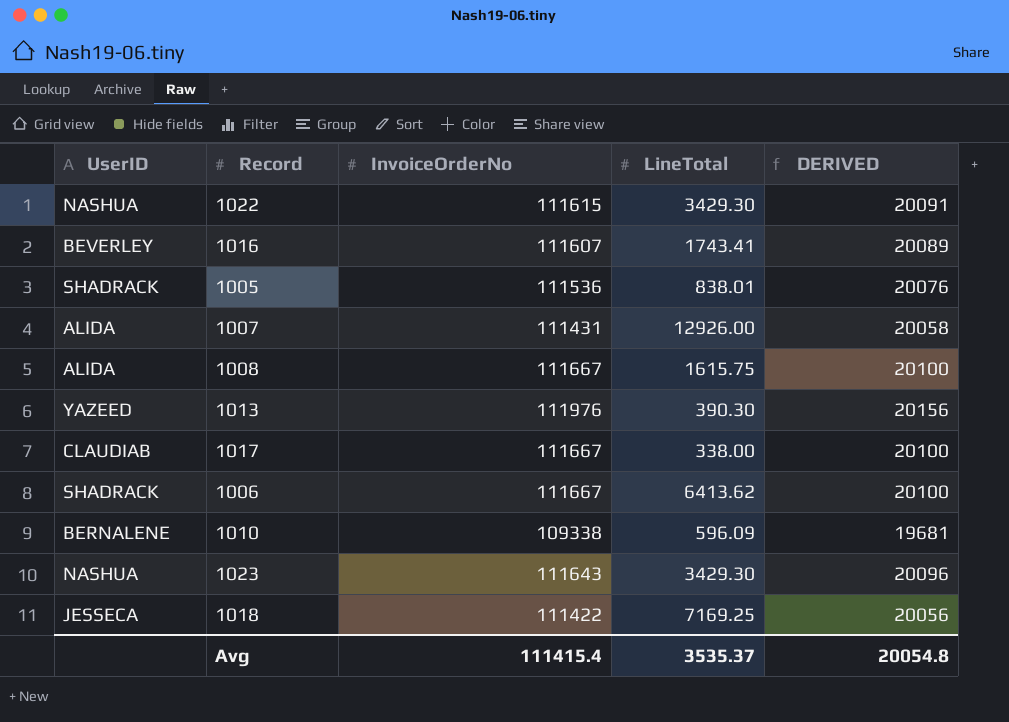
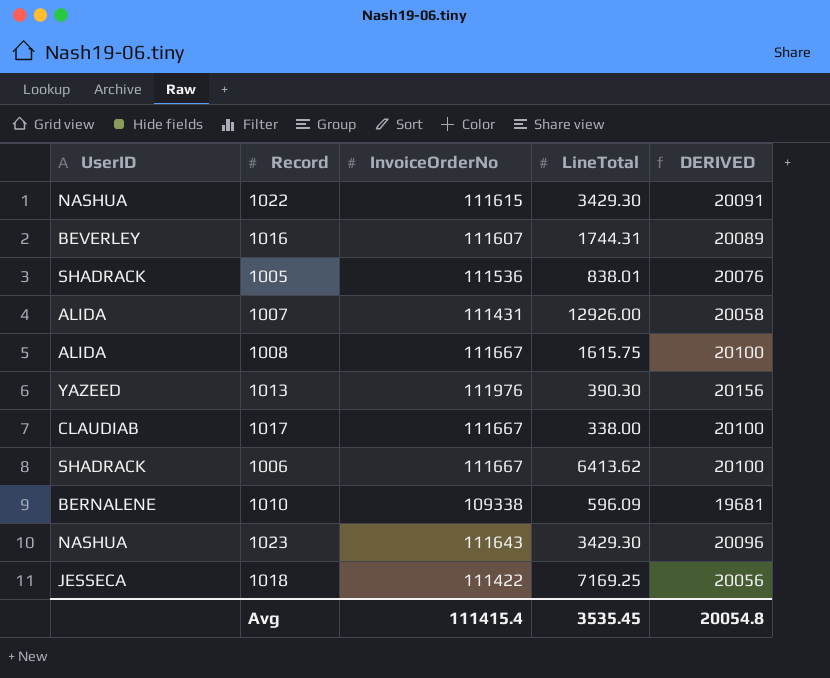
1016 | LineTotal: 1743.41 -> 1744.31
Avg | LineTotal: 3535.37 -> 3535.45

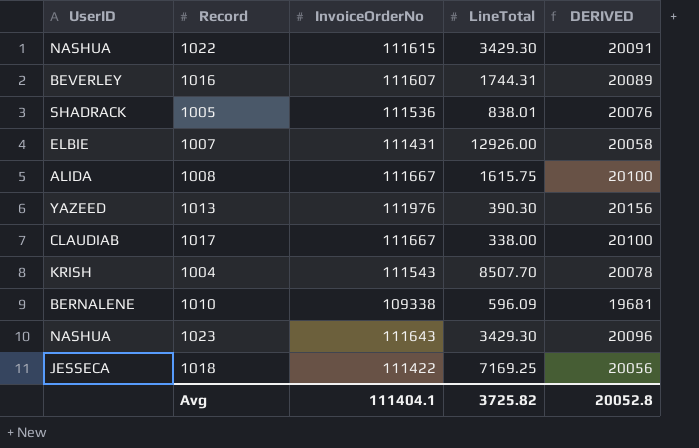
row 1006: SHADRACK | 111667 | 6413.62 | 20100 -> none
1007 | UserID: ALIDA -> ELBIE
row 1004: none -> KRISH | 111543 | 8507.70 | 20078
Avg | InvoiceOrderNo: 111415.4 -> 111404.1
Avg | LineTotal: 3535.45 -> 3725.82
Avg | DERIVED: 20054.8 -> 20052.8

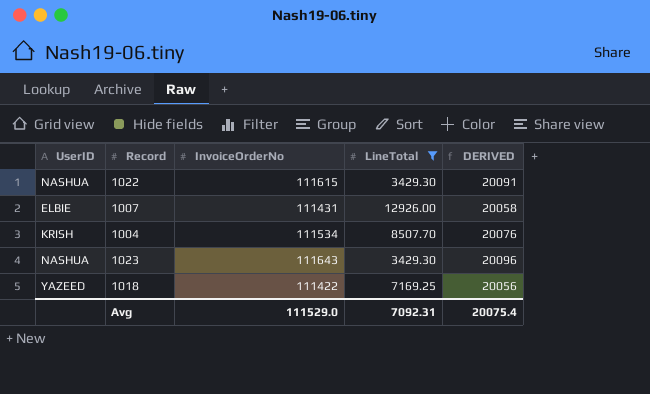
filter: none -> LineTotal >= 3429.30
1004 | InvoiceOrderNo: 111543 -> 111534
1004 | DERIVED: 20078 -> 20076
1018 | UserID: JESSECA -> YAZEED
Avg | InvoiceOrderNo: 111404.1 -> 111529.0
Avg | LineTotal: 3725.82 -> 7092.31
Avg | DERIVED: 20052.8 -> 20075.4

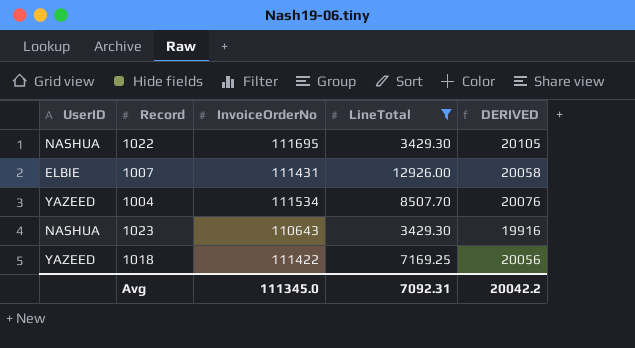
1022 | InvoiceOrderNo: 111615 -> 111695
1022 | DERIVED: 20091 -> 20105
1004 | UserID: KRISH -> YAZEED
1023 | InvoiceOrderNo: 111643 -> 110643
1023 | DERIVED: 20096 -> 19916
Avg | InvoiceOrderNo: 111529.0 -> 111345.0
Avg | DERIVED: 20075.4 -> 20042.2

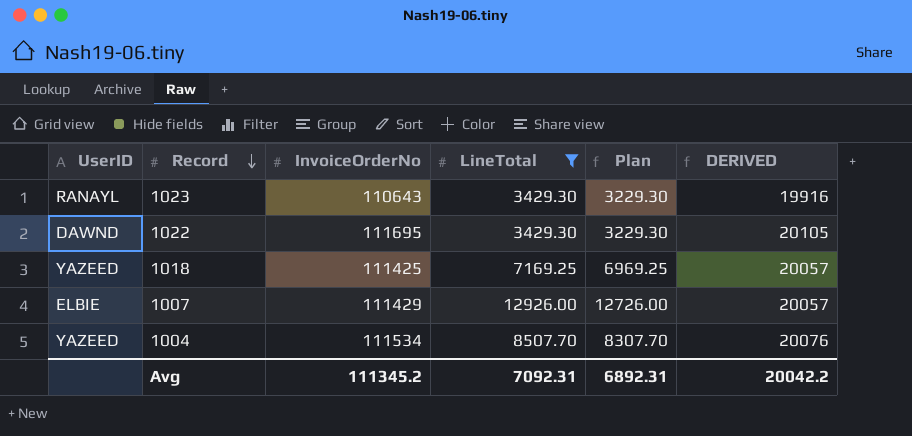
row order: none -> Record descending
column Plan | formula: none -> [LineTotal] - 200
1023 | UserID: NASHUA -> RANAYL
1022 | UserID: NASHUA -> DAWND
1018 | InvoiceOrderNo: 111422 -> 111425
1018 | DERIVED: 20056 -> 20057
1007 | InvoiceOrderNo: 111431 -> 111429
1007 | DERIVED: 20058 -> 20057
Avg | InvoiceOrderNo: 111345.0 -> 111345.2

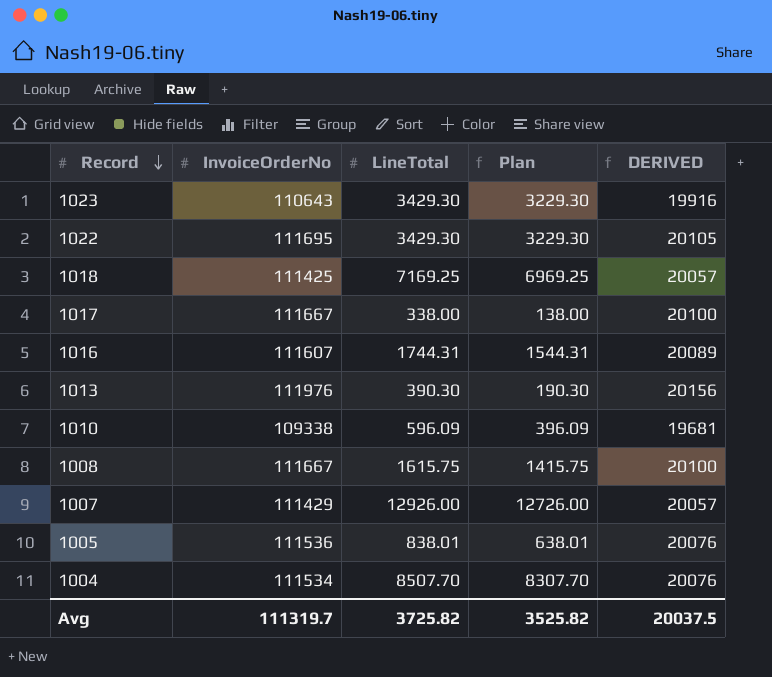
filter: LineTotal >= 3429.30 -> none
column UserID | position: 1 -> none
Avg | InvoiceOrderNo: 111345.2 -> 111319.7
Avg | LineTotal: 7092.31 -> 3725.82
Avg | Plan: 6892.31 -> 3525.82
Avg | DERIVED: 20042.2 -> 20037.5

